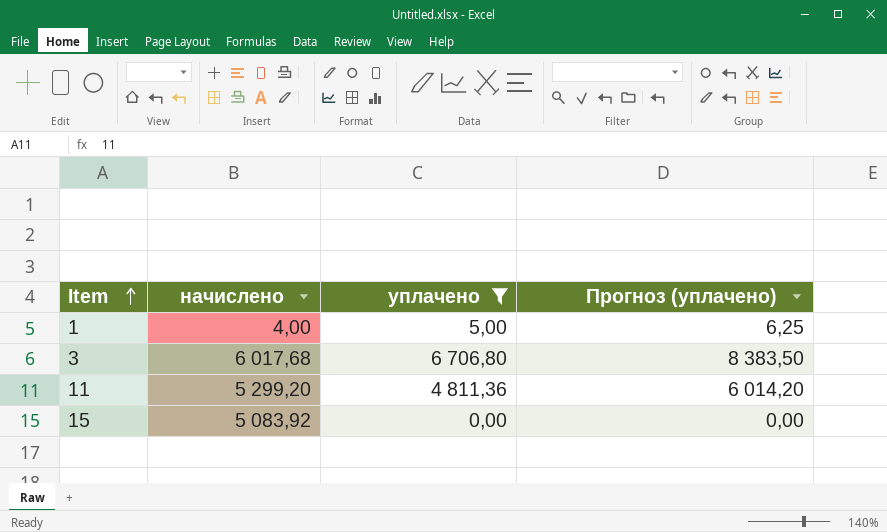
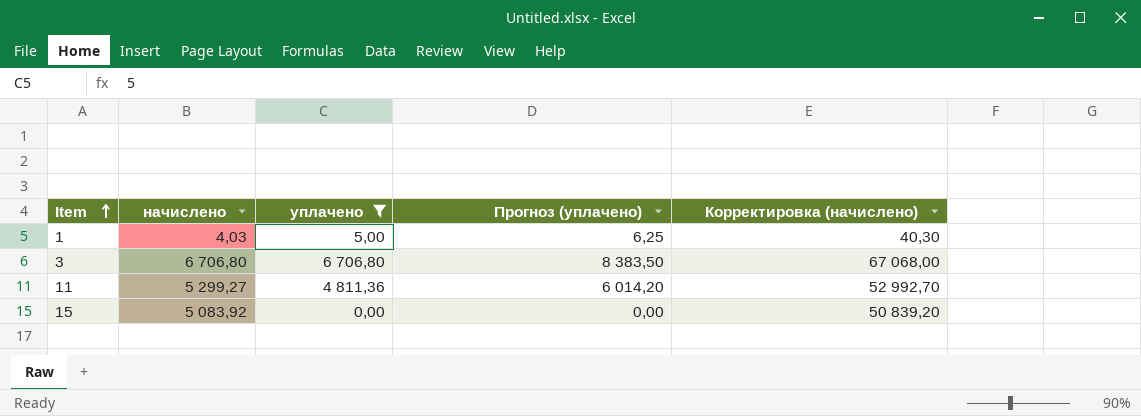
column Корректировка (начислено) | formula: none -> [начислено] * 10
1 | начислено: 4,00 -> 4,03
3 | начислено: 6 017,68 -> 6 706,80
11 | начислено: 5 299,20 -> 5 299,27

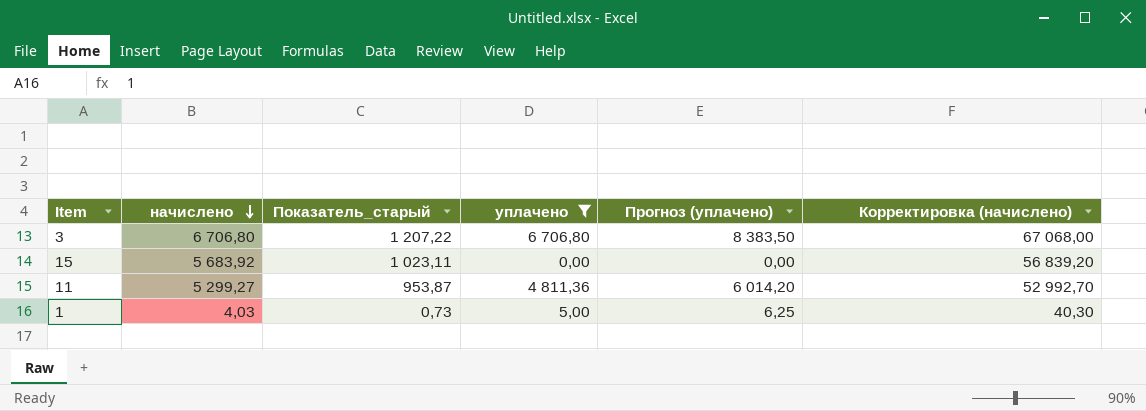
row order: Item ascending -> начислено descending
column Показатель_старый | formula: none -> [начислено] * 0,18
15 | начислено: 5 083,92 -> 5 683,92
15 | Корректировка (начислено): 50 839,20 -> 56 839,20

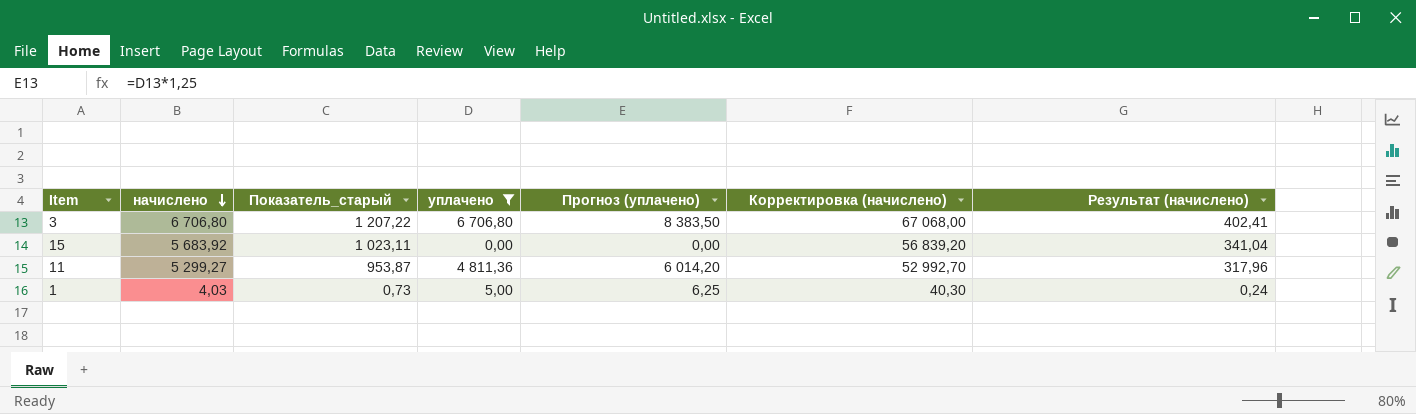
column Результат (начислено) | formula: none -> [начислено] * 0,06

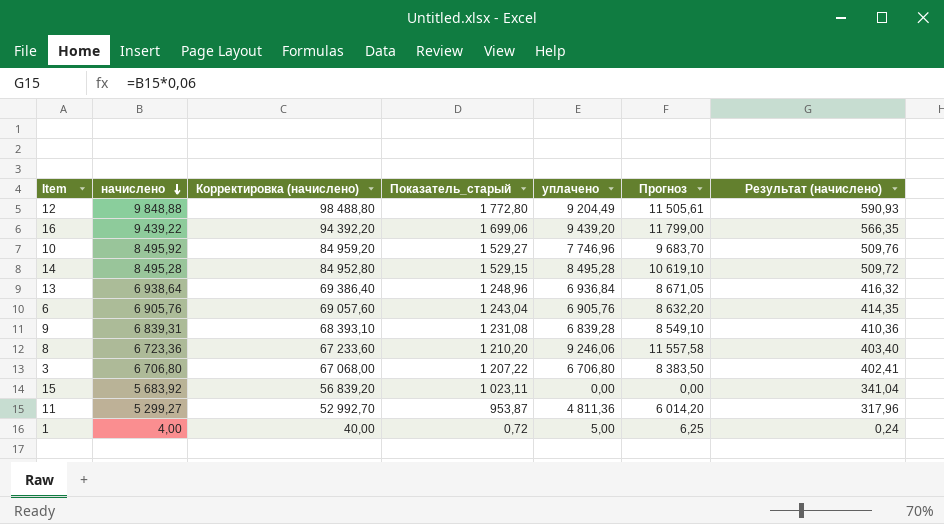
filter: уплачено <= 6 706,80 -> none
column Корректировка (начислено) | position: 6 -> 3
column name: Прогноз (уплачено) -> Прогноз
1 | начислено: 4,03 -> 4,00
1 | Корректировка (начислено): 40,30 -> 40,00
1 | Показатель_старый: 0,73 -> 0,72

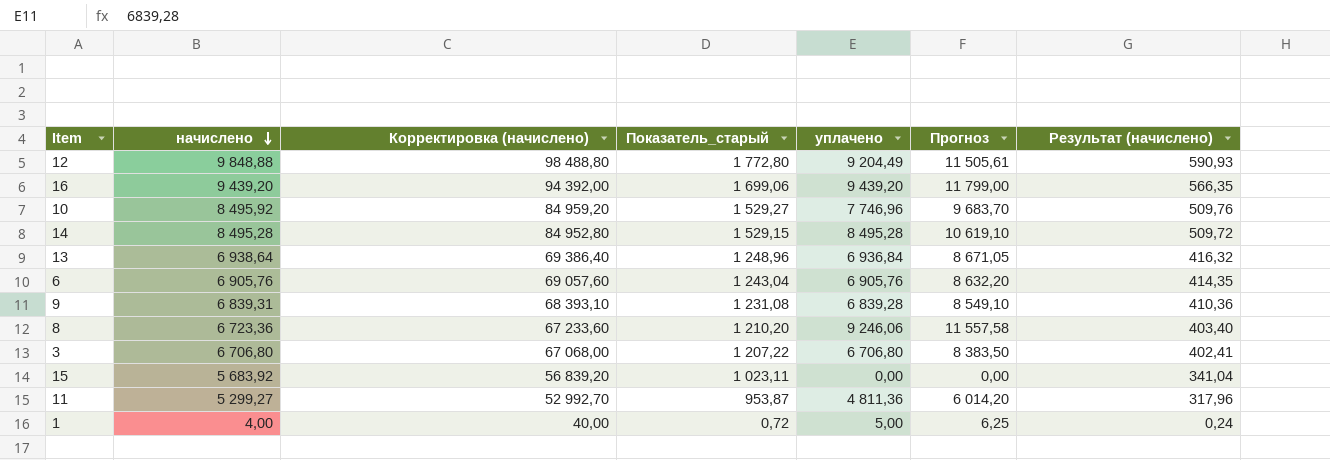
16 | начислено: 9 439,22 -> 9 439,20
16 | Корректировка (начислено): 94 392,20 -> 94 392,00

